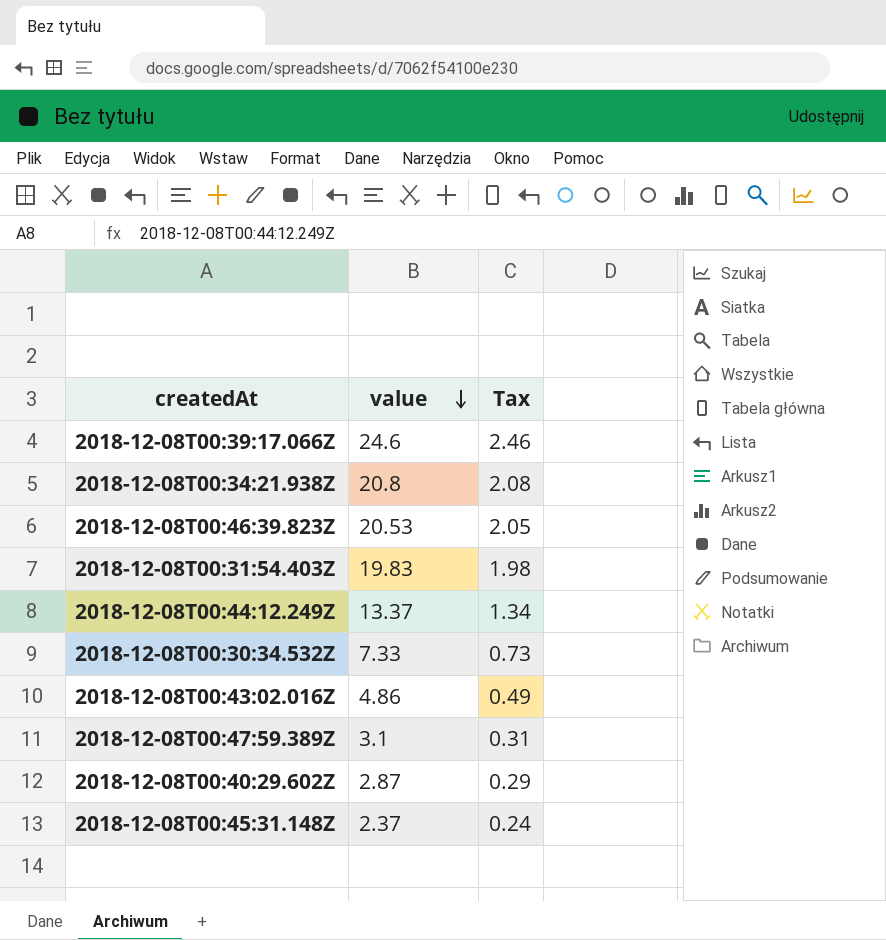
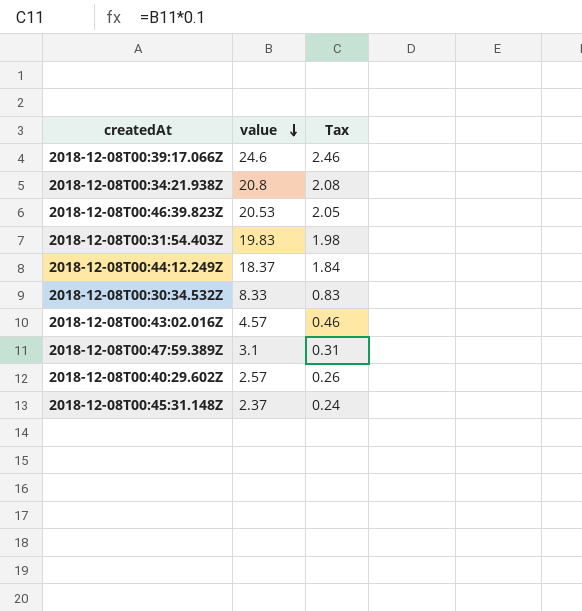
2018-12-08T00:44:12.249Z | value: 13.37 -> 18.37
2018-12-08T00:44:12.249Z | Tax: 1.34 -> 1.84
2018-12-08T00:30:34.532Z | value: 7.33 -> 8.33
2018-12-08T00:30:34.532Z | Tax: 0.73 -> 0.83
2018-12-08T00:43:02.016Z | value: 4.86 -> 4.57
2018-12-08T00:43:02.016Z | Tax: 0.49 -> 0.46
2018-12-08T00:40:29.602Z | value: 2.87 -> 2.57
2018-12-08T00:40:29.602Z | Tax: 0.29 -> 0.26

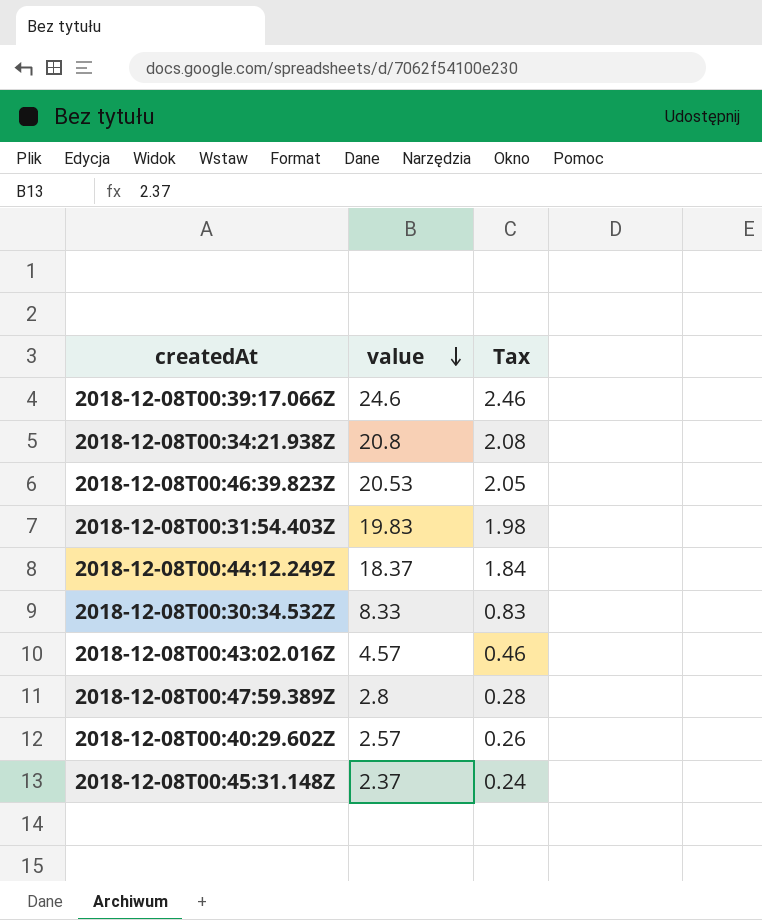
2018-12-08T00:47:59.389Z | value: 3.1 -> 2.8
2018-12-08T00:47:59.389Z | Tax: 0.31 -> 0.28

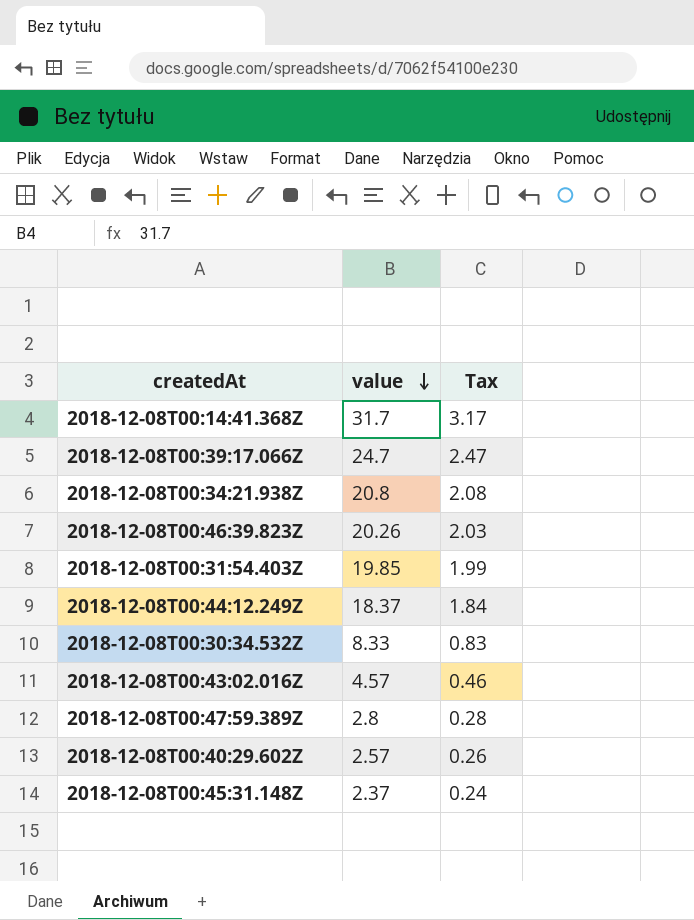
row 2018-12-08T00:14:41.368Z: none -> 31.7 | 3.17
2018-12-08T00:39:17.066Z | value: 24.6 -> 24.7
2018-12-08T00:39:17.066Z | Tax: 2.46 -> 2.47
2018-12-08T00:46:39.823Z | value: 20.53 -> 20.26
2018-12-08T00:46:39.823Z | Tax: 2.05 -> 2.03
2018-12-08T00:31:54.403Z | value: 19.83 -> 19.85
2018-12-08T00:31:54.403Z | Tax: 1.98 -> 1.99

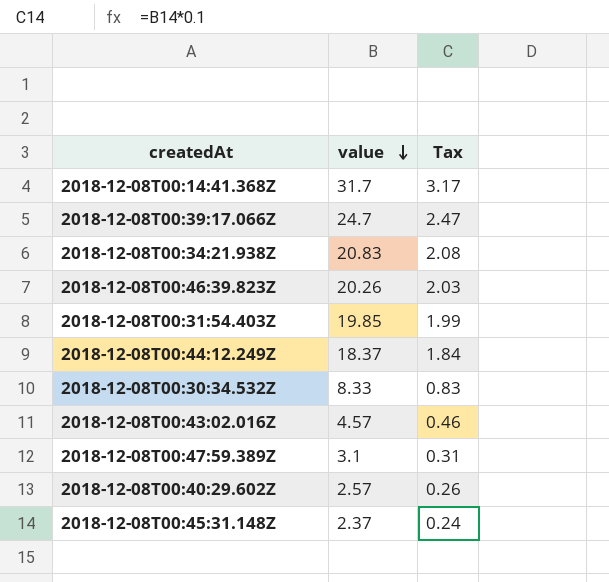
2018-12-08T00:34:21.938Z | value: 20.8 -> 20.83
2018-12-08T00:47:59.389Z | value: 2.8 -> 3.1
2018-12-08T00:47:59.389Z | Tax: 0.28 -> 0.31

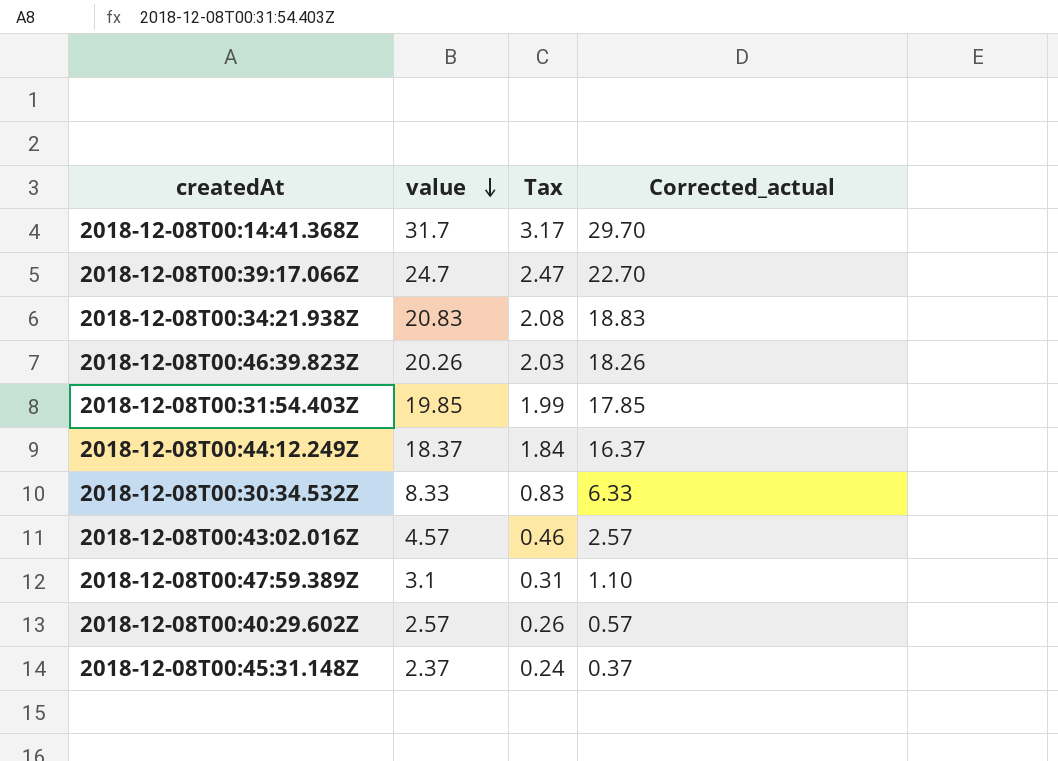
column Corrected_actual | formula: none -> [value] - 2

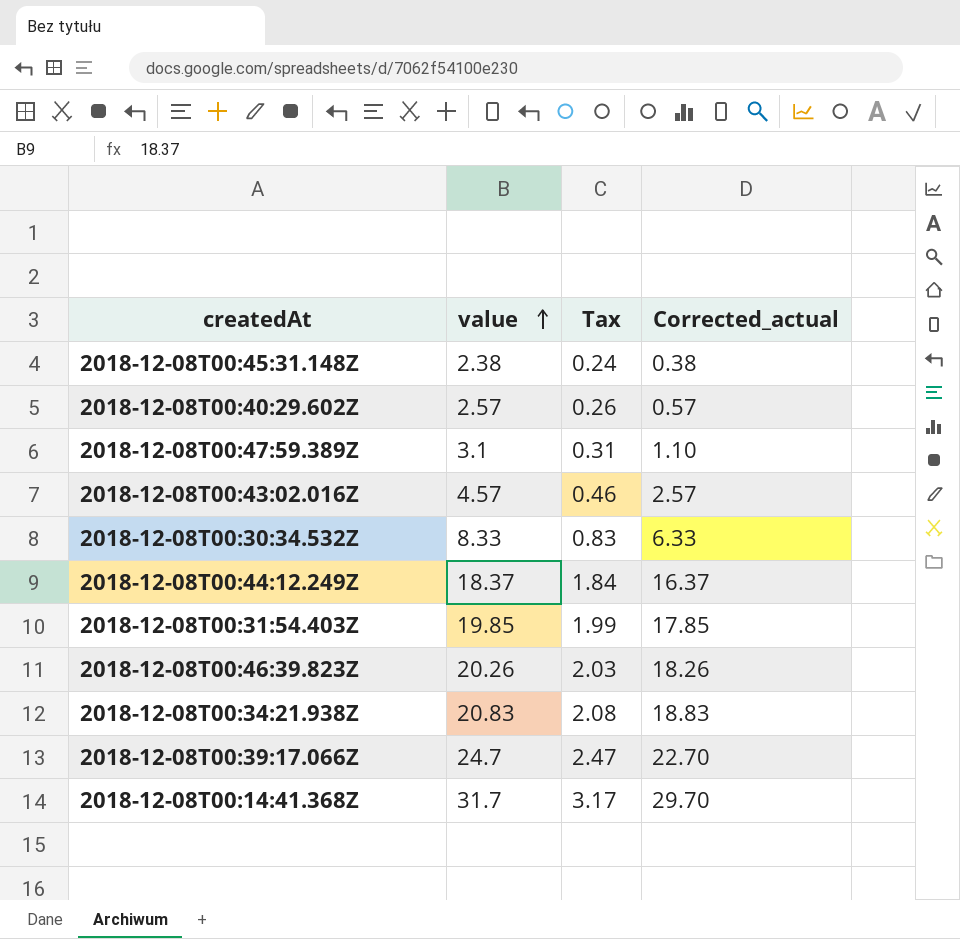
row order: value descending -> value ascending
2018-12-08T00:45:31.148Z | value: 2.37 -> 2.38
2018-12-08T00:45:31.148Z | Corrected_actual: 0.37 -> 0.38

